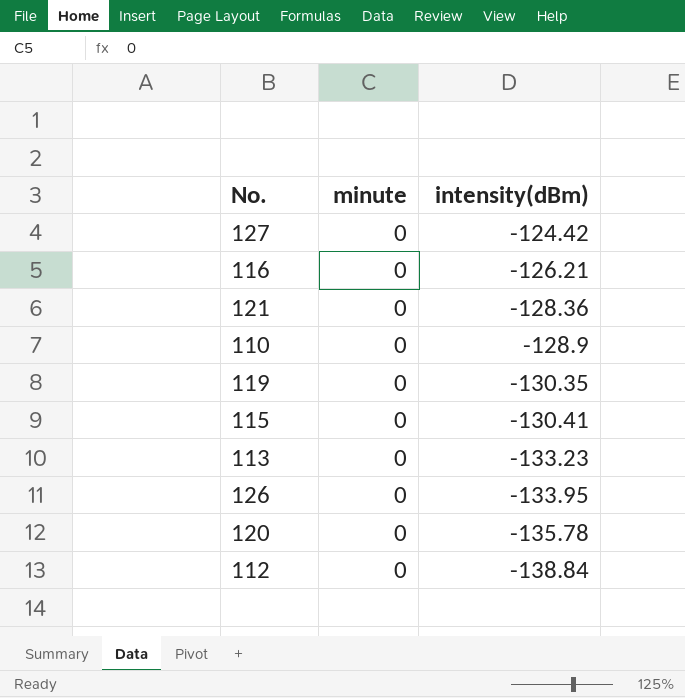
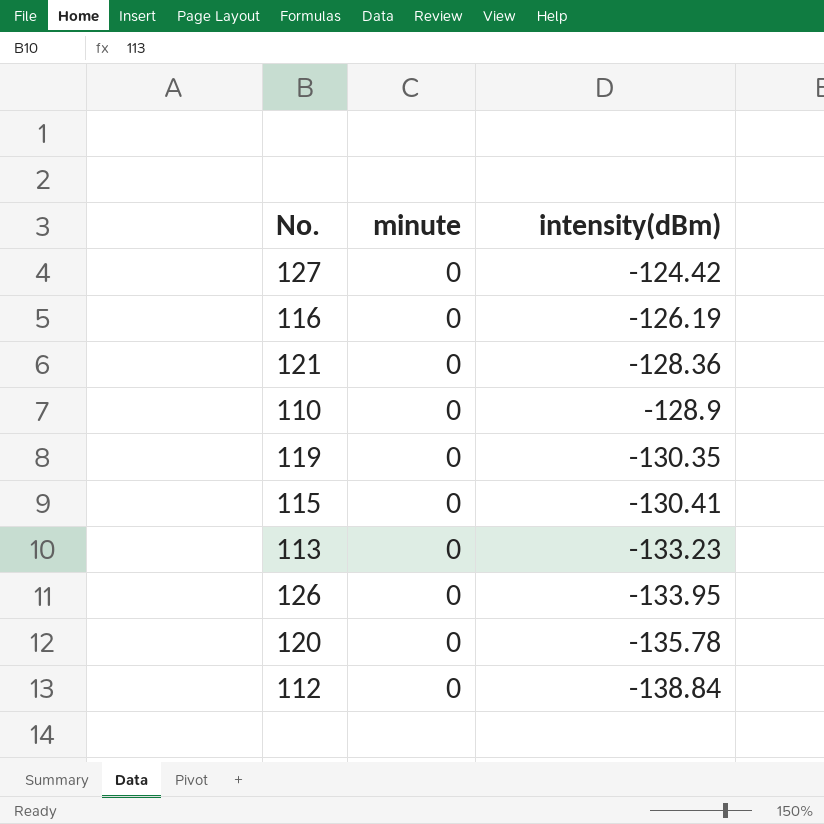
116 | intensity(dBm): -126.21 -> -126.19

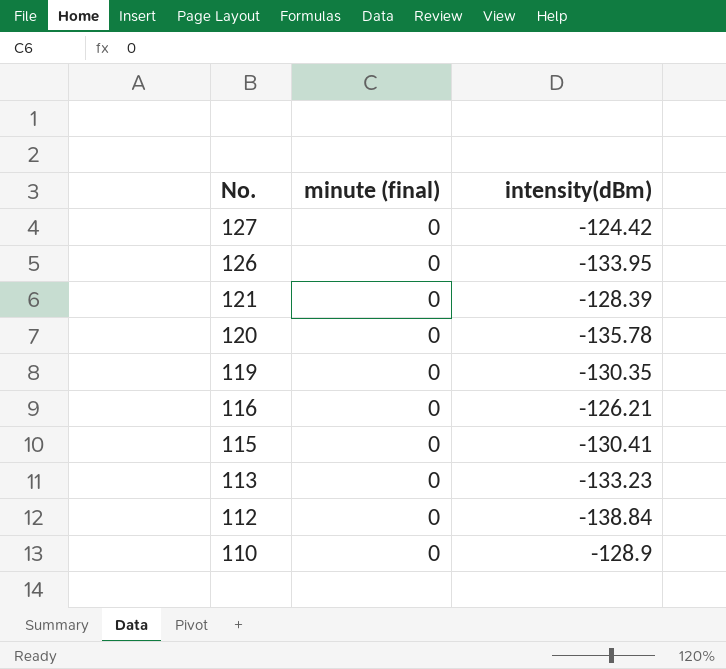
row order: intensity(dBm) descending -> No. descending
column name: minute -> minute (final)
121 | intensity(dBm): -128.36 -> -128.39
116 | intensity(dBm): -126.19 -> -126.21

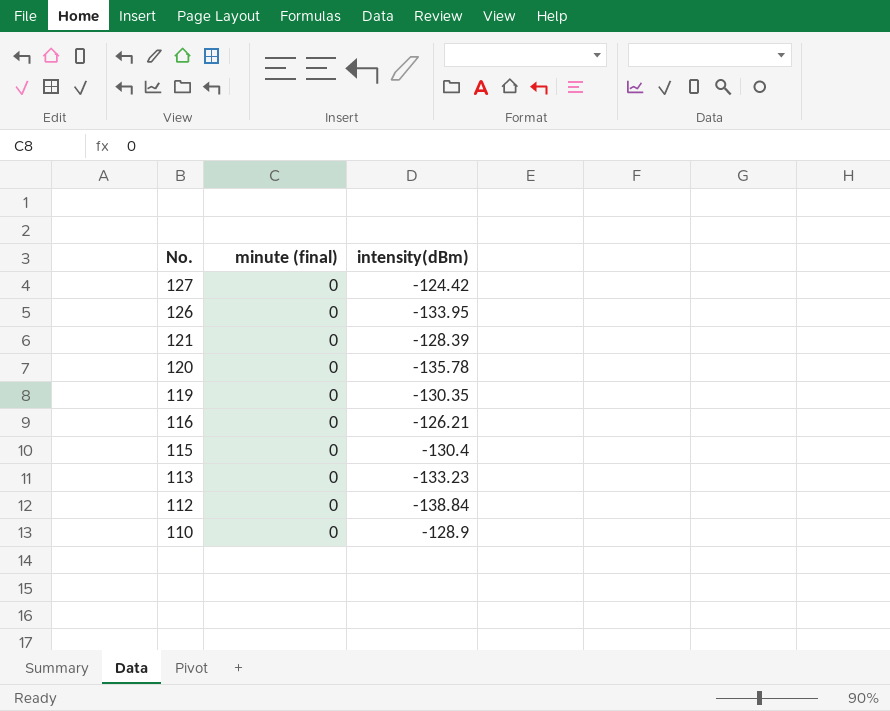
115 | intensity(dBm): -130.41 -> -130.4

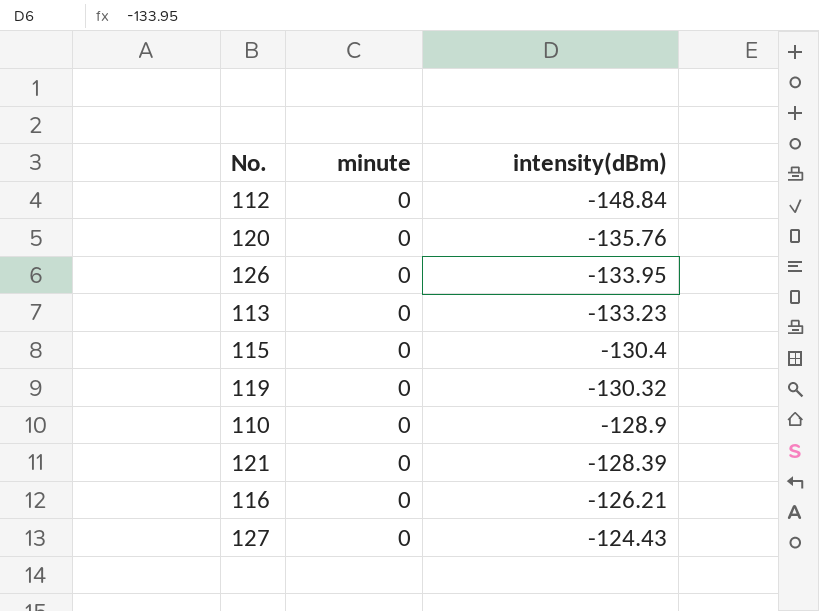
row order: No. descending -> intensity(dBm) ascending
column name: minute (final) -> minute
112 | intensity(dBm): -138.84 -> -148.84
120 | intensity(dBm): -135.78 -> -135.76
119 | intensity(dBm): -130.35 -> -130.32
127 | intensity(dBm): -124.42 -> -124.43

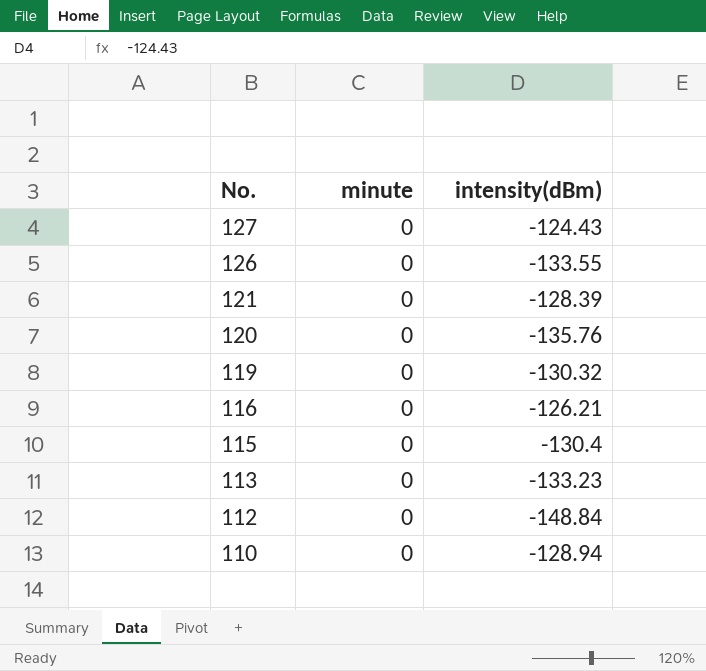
row order: intensity(dBm) ascending -> No. descending
126 | intensity(dBm): -133.95 -> -133.55
110 | intensity(dBm): -128.9 -> -128.94

